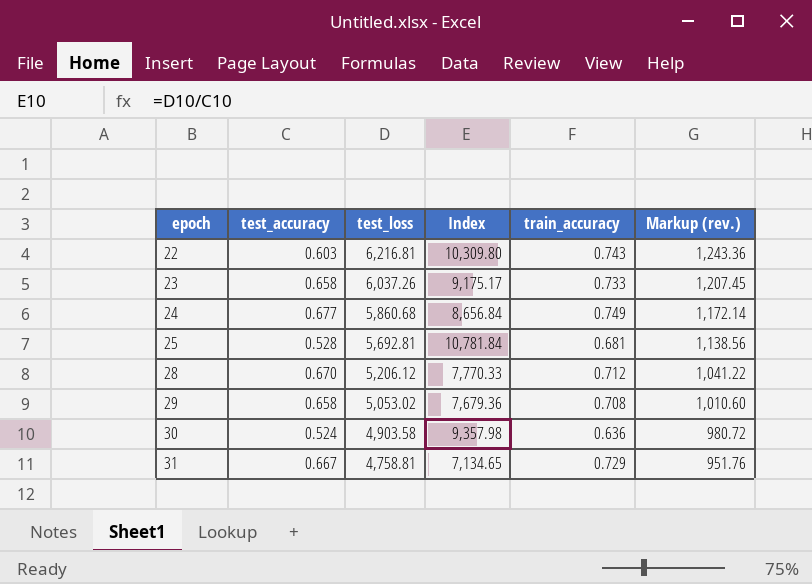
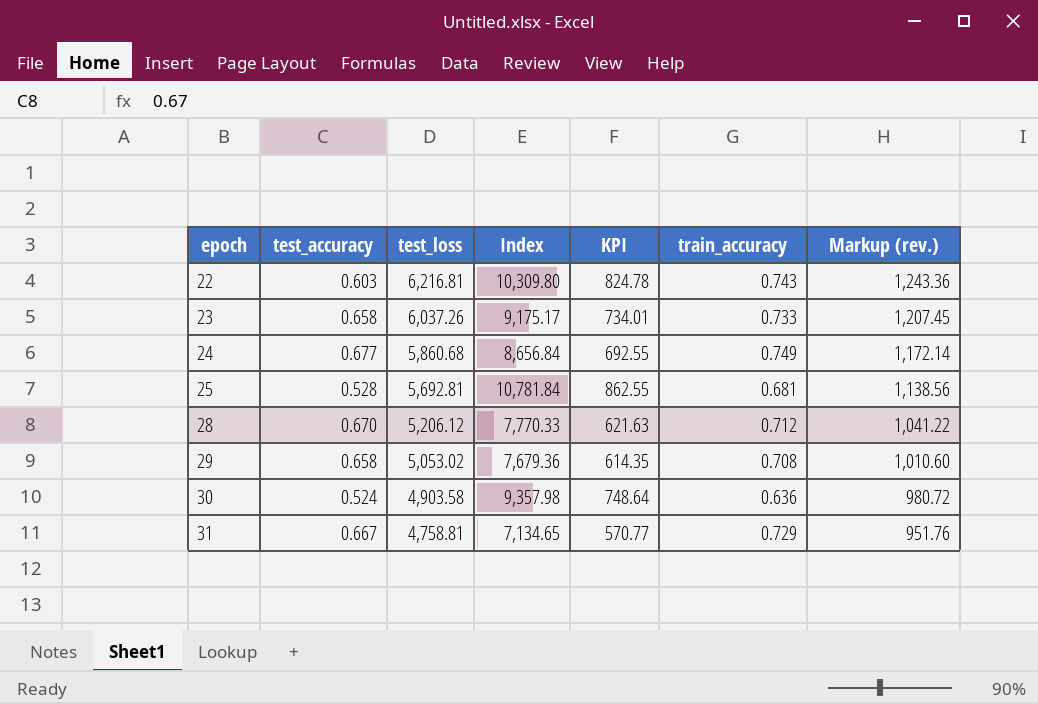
column KPI | formula: none -> [Index] * 0.08

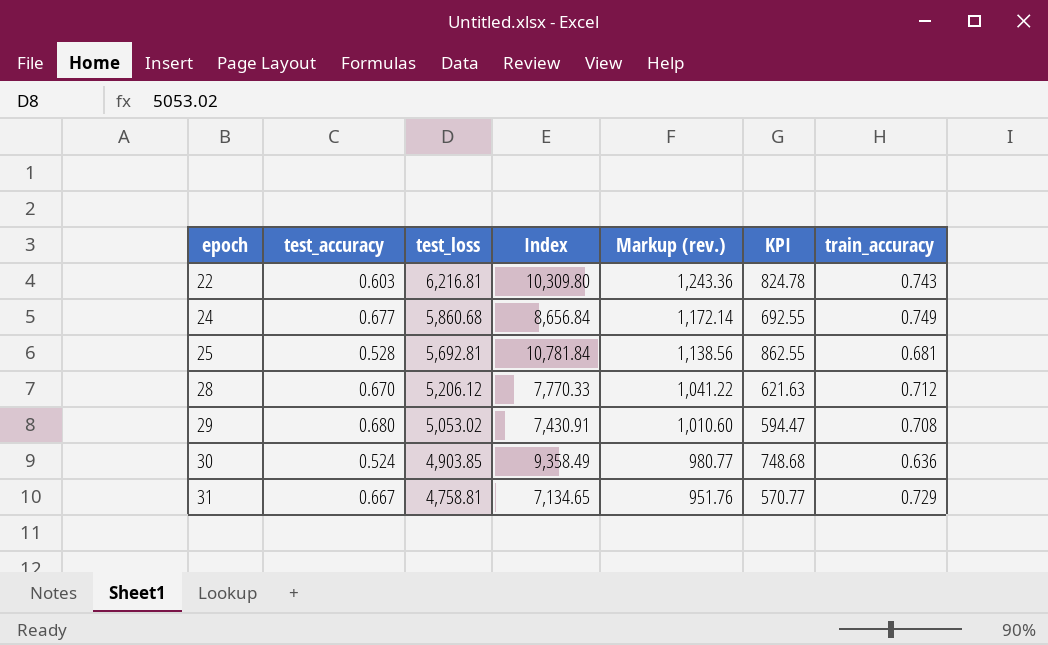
column Markup (rev.) | position: 7 -> 5
row 23: 0.658 | 6,037.26 | 9,175.17 | 734.01 | 0.733 | 1,207.45 -> none
29 | test_accuracy: 0.658 -> 0.680
29 | Index: 7,679.36 -> 7,430.91
29 | KPI: 614.35 -> 594.47
30 | test_loss: 4,903.58 -> 4,903.85
30 | Index: 9,357.98 -> 9,358.49
30 | Markup (rev.): 980.72 -> 980.77
30 | KPI: 748.64 -> 748.68

